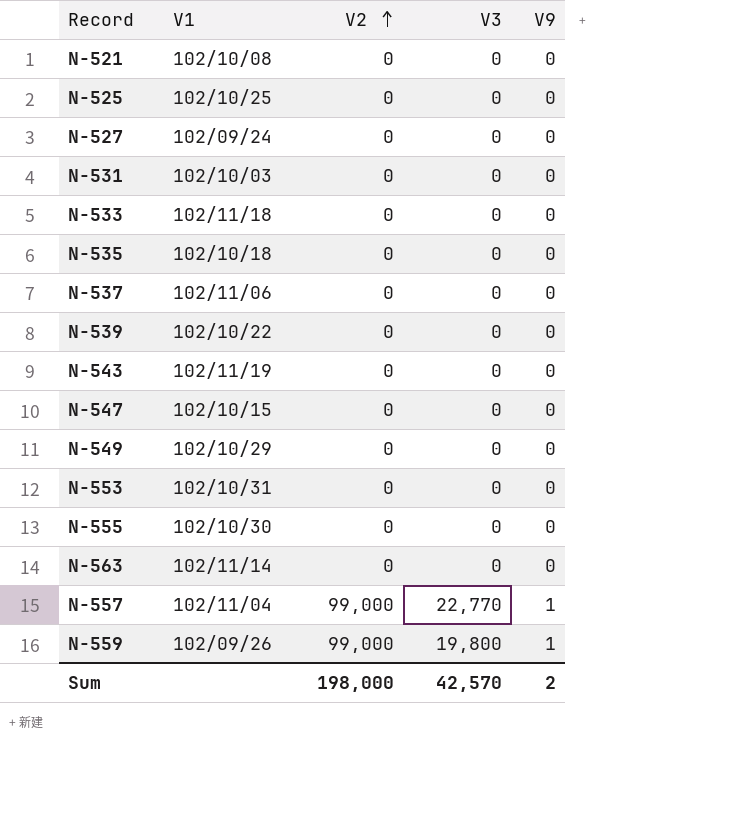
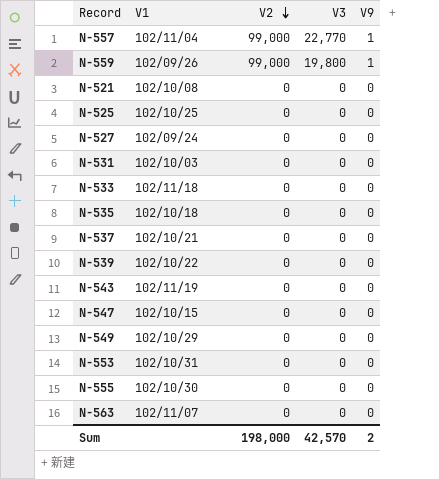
row order: V2 ascending -> V2 descending
N-537 | V1: 102/11/06 -> 102/10/21
N-563 | V1: 102/11/14 -> 102/11/07

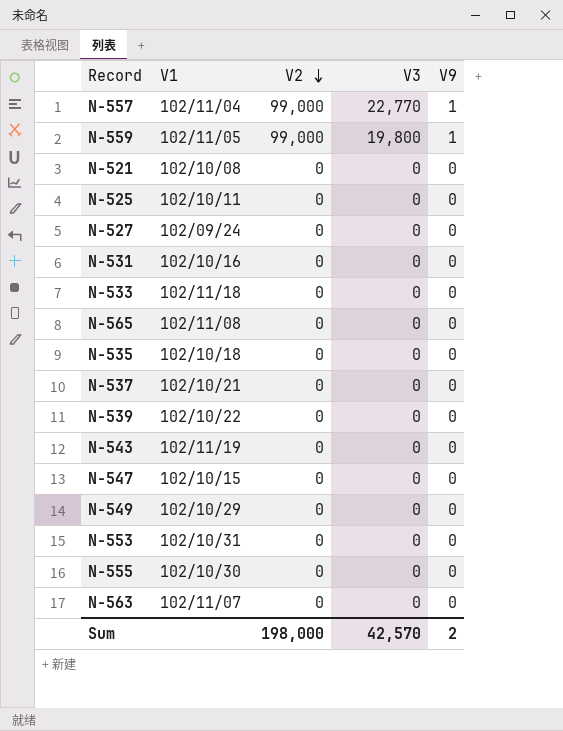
N-559 | V1: 102/09/26 -> 102/11/05
N-525 | V1: 102/10/25 -> 102/10/11
N-531 | V1: 102/10/03 -> 102/10/16
row N-565: none -> 102/11/08 | 0 | 0 | 0

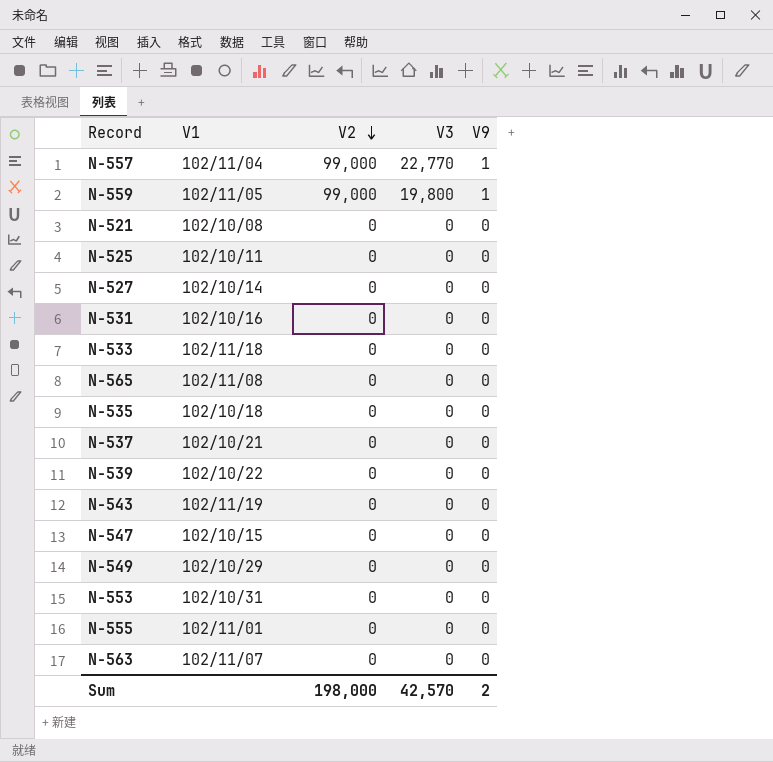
N-527 | V1: 102/09/24 -> 102/10/14
N-555 | V1: 102/10/30 -> 102/11/01

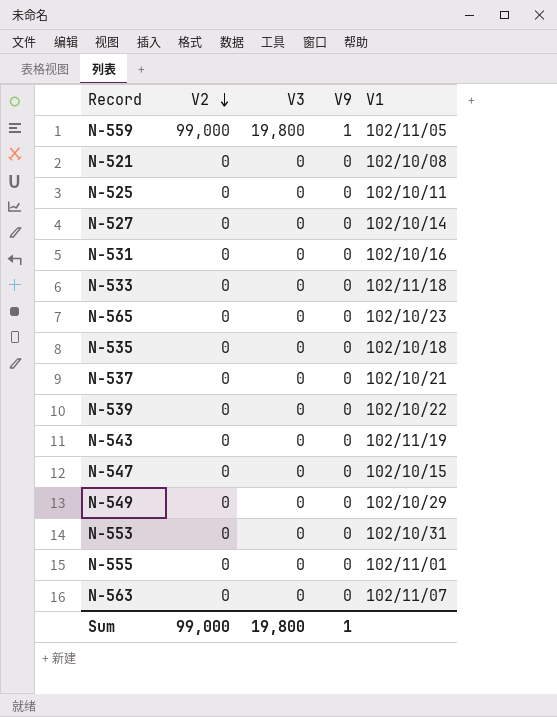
column V1 | position: 2 -> 5
row N-557: 102/11/04 | 99,000 | 22,770 | 1 -> none
N-565 | V1: 102/11/08 -> 102/10/23
Sum | V2: 198,000 -> 99,000
Sum | V3: 42,570 -> 19,800
Sum | V9: 2 -> 1

